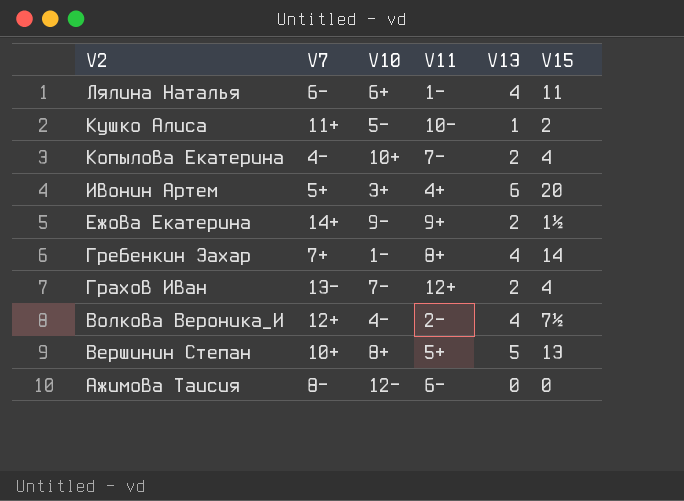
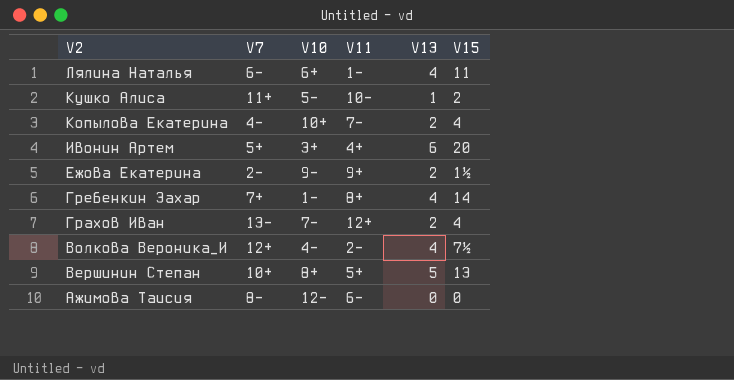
Ежова Екатерина | V7: 14+ -> 2-

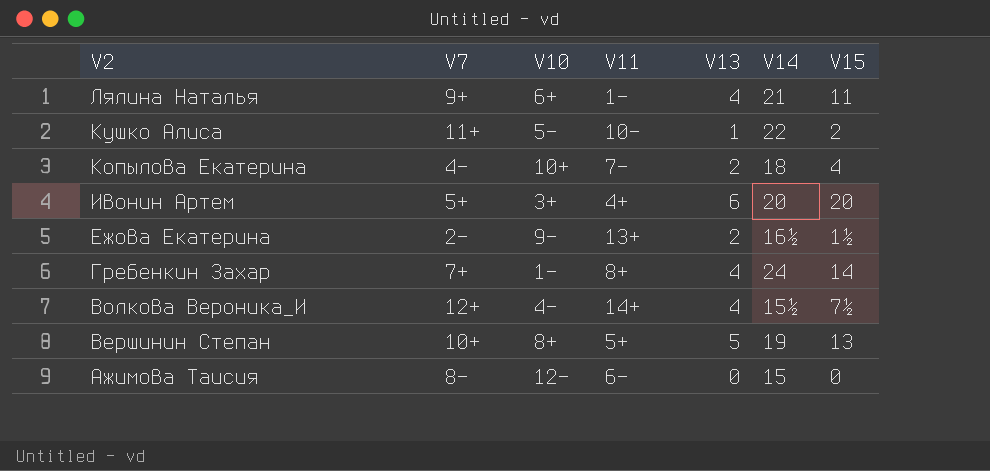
column V14 | position: none -> 6
row Грахов Иван: 13- | 7- | 12+ | 2 | 4 -> none
Лялина Наталья | V7: 6- -> 9+
Ежова Екатерина | V11: 9+ -> 13+
Волкова Вероника_И | V11: 2- -> 14+

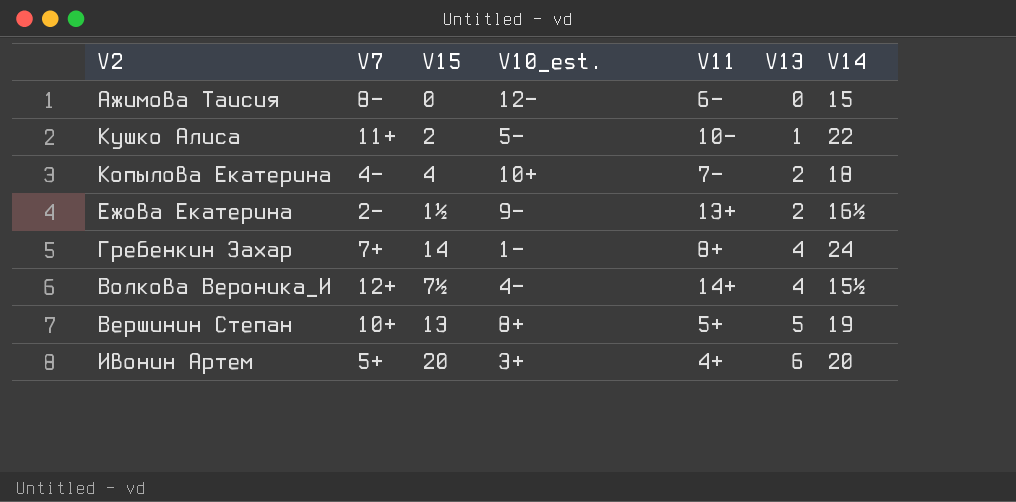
row order: V2 descending -> V13 ascending
column V15 | position: 7 -> 3
column name: V10 -> V10_est.
row Лялина Наталья: 9+ | 6+ | 1- | 4 | 21 | 11 -> none

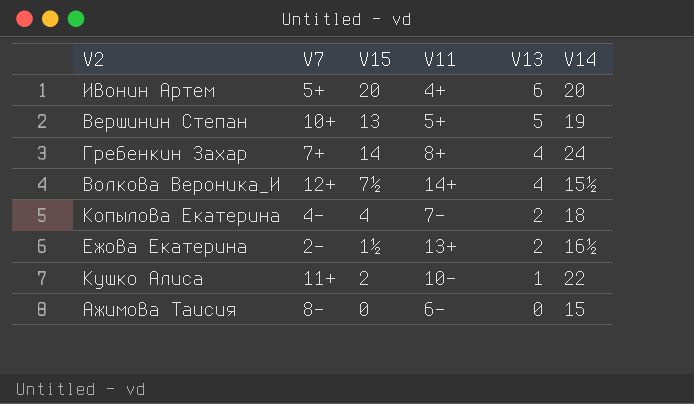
row order: V13 ascending -> V13 descending
column V10_est. | position: 4 -> none

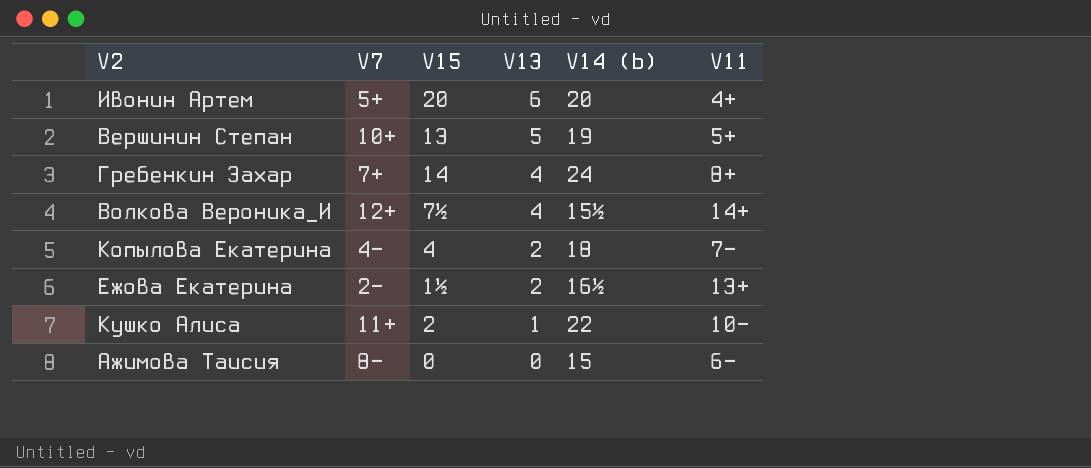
column name: V14 -> V14 (b)
column V11 | position: 4 -> 6

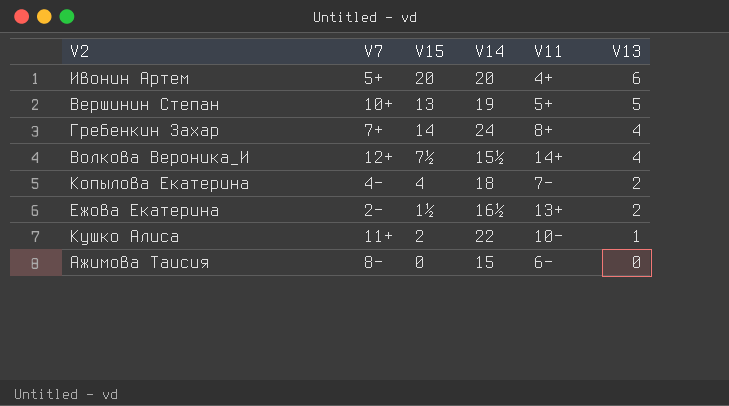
column name: V14 (b) -> V14
column V13 | position: 4 -> 6

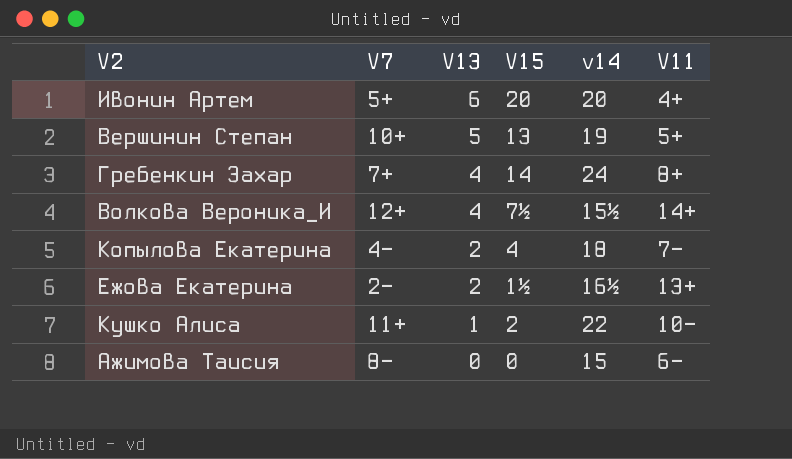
column V13 | position: 6 -> 3
column name: V14 -> v14

